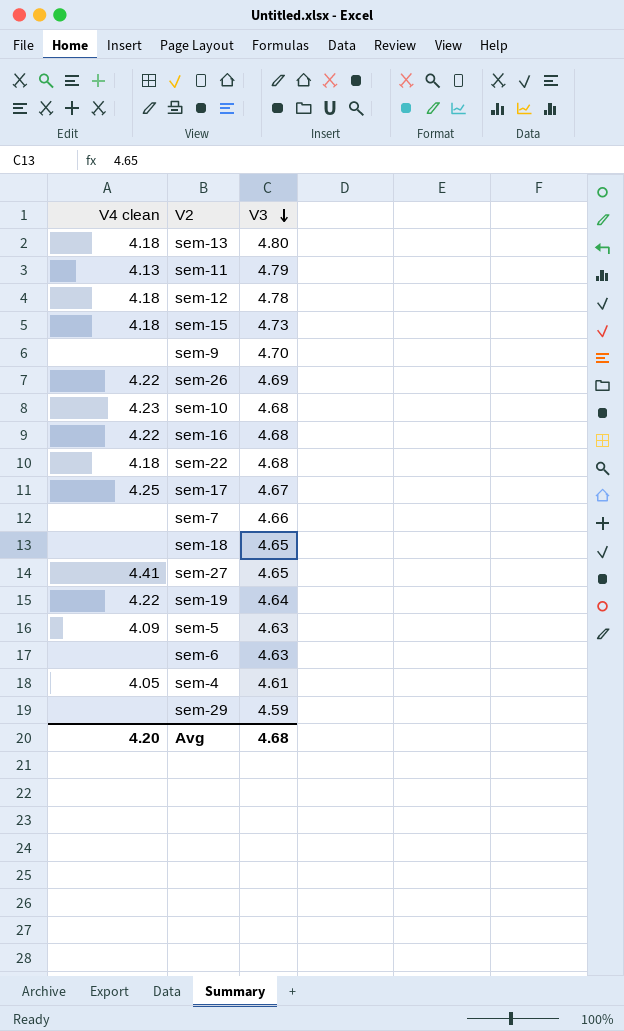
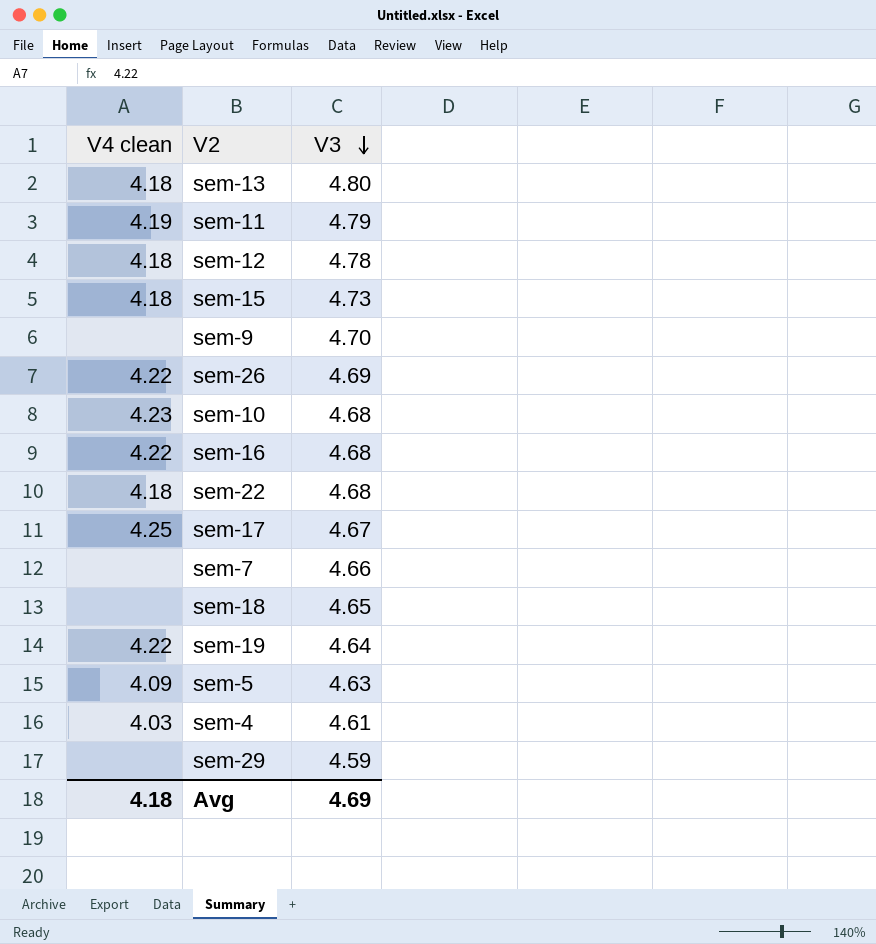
row sem-27: 4.41 | 4.65 -> none
row sem-6: none | 4.63 -> none
sem-11 | V4 clean: 4.13 -> 4.19
sem-4 | V4 clean: 4.05 -> 4.03
Avg | V4 clean: 4.20 -> 4.18
Avg | V3: 4.68 -> 4.69

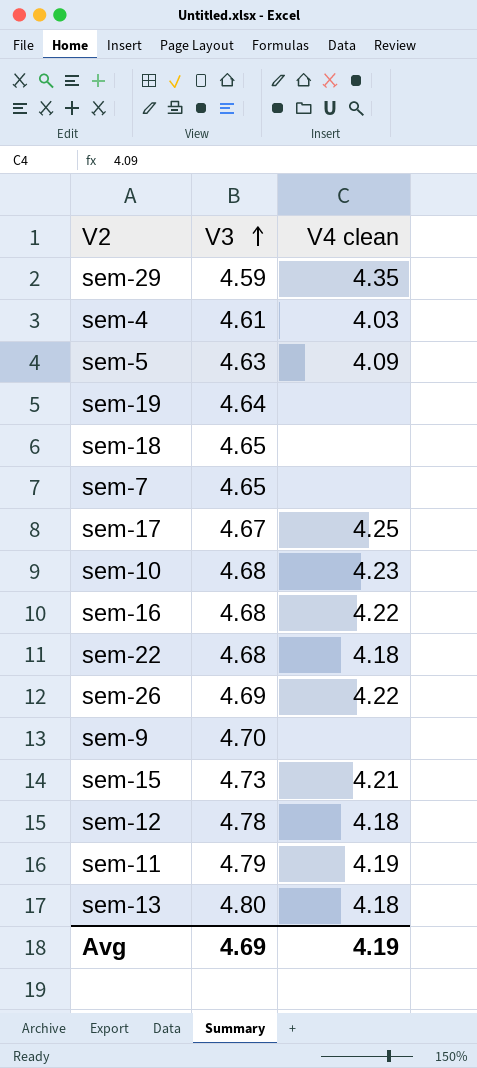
row order: V3 descending -> V3 ascending
column V4 clean | position: 1 -> 3
sem-29 | V4 clean: none -> 4.35
sem-19 | V4 clean: 4.22 -> none
sem-7 | V3: 4.66 -> 4.65
sem-15 | V4 clean: 4.18 -> 4.21
Avg | V4 clean: 4.18 -> 4.19

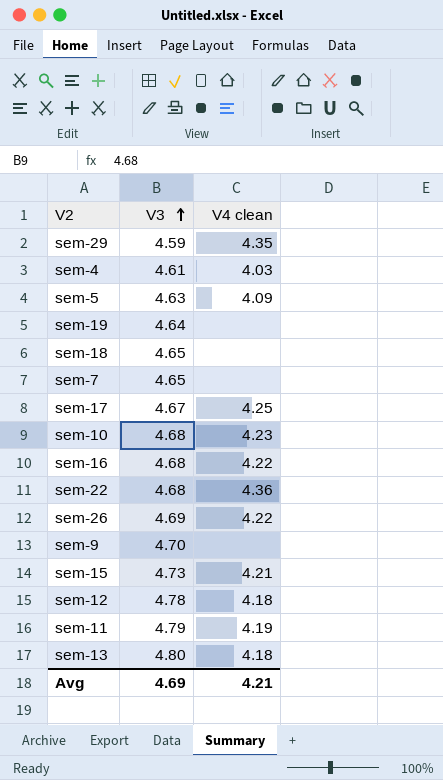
sem-22 | V4 clean: 4.18 -> 4.36
Avg | V4 clean: 4.19 -> 4.21

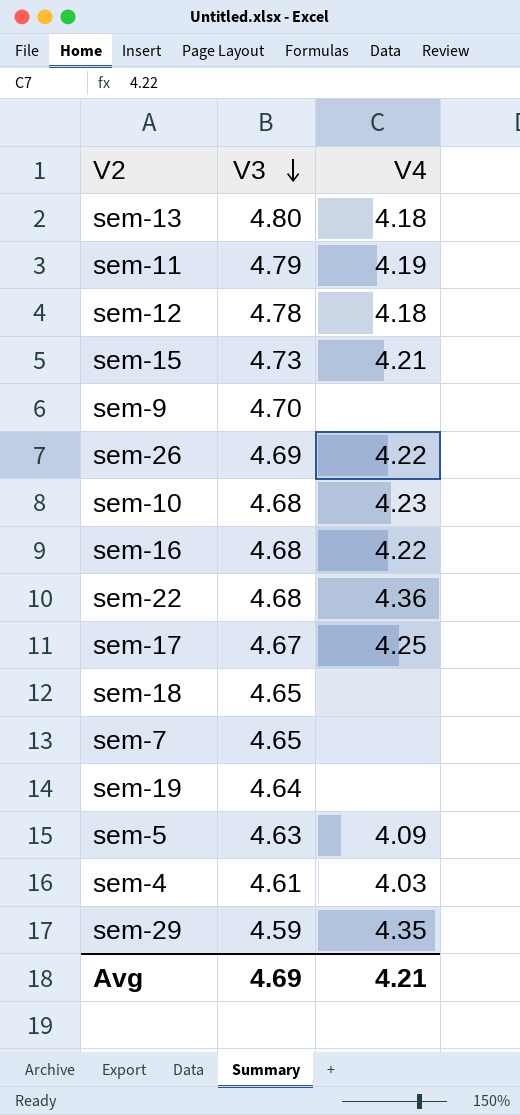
row order: V3 ascending -> V3 descending
column name: V4 clean -> V4

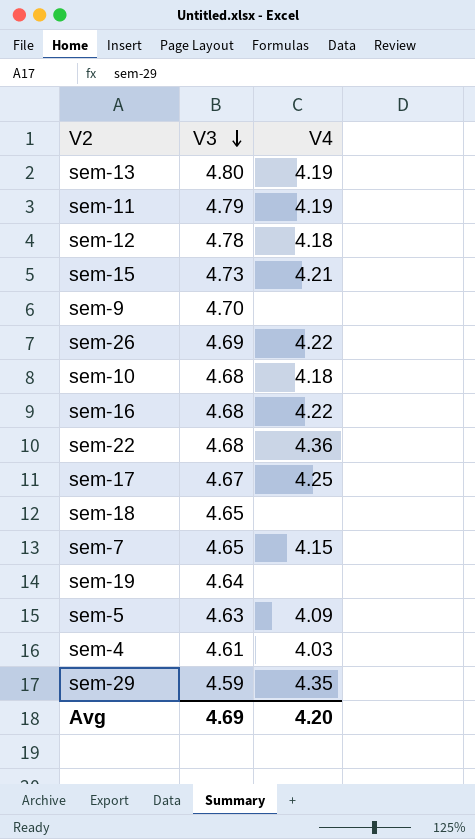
sem-13 | V4: 4.18 -> 4.19
sem-10 | V4: 4.23 -> 4.18
sem-7 | V4: none -> 4.15
Avg | V4: 4.21 -> 4.20

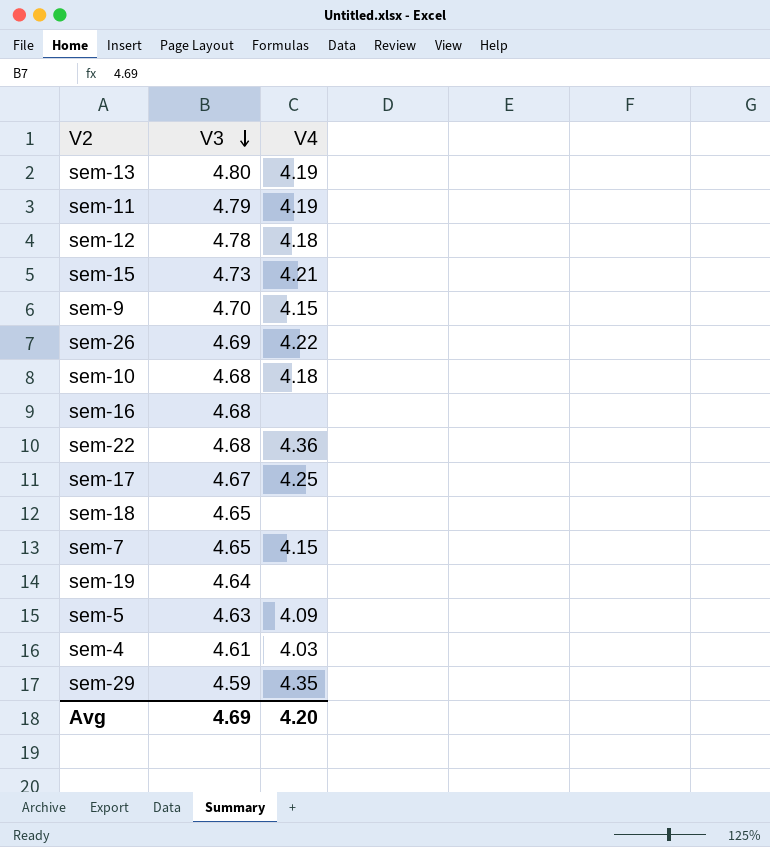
sem-9 | V4: none -> 4.15
sem-16 | V4: 4.22 -> none

